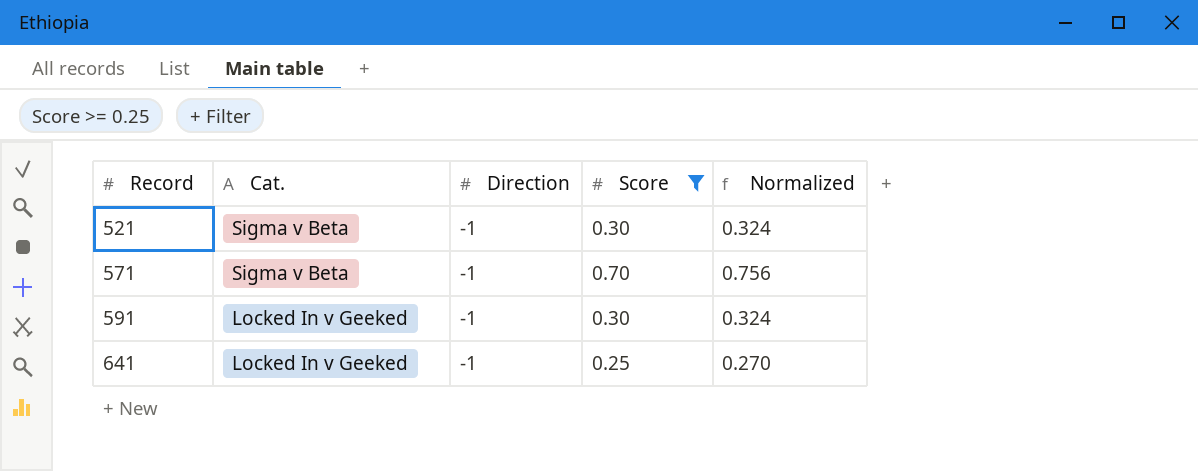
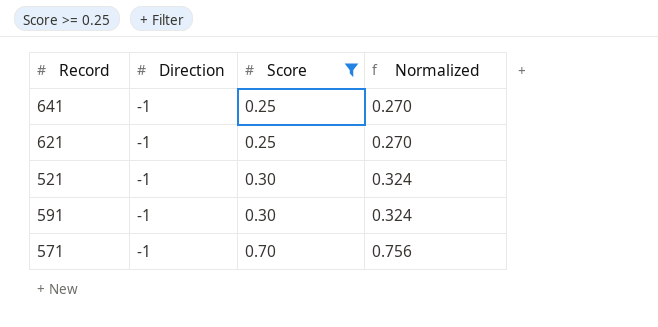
row order: Record ascending -> Score ascending
column Cat. | position: 2 -> none
row 621: none -> -1 | 0.25 | 0.270

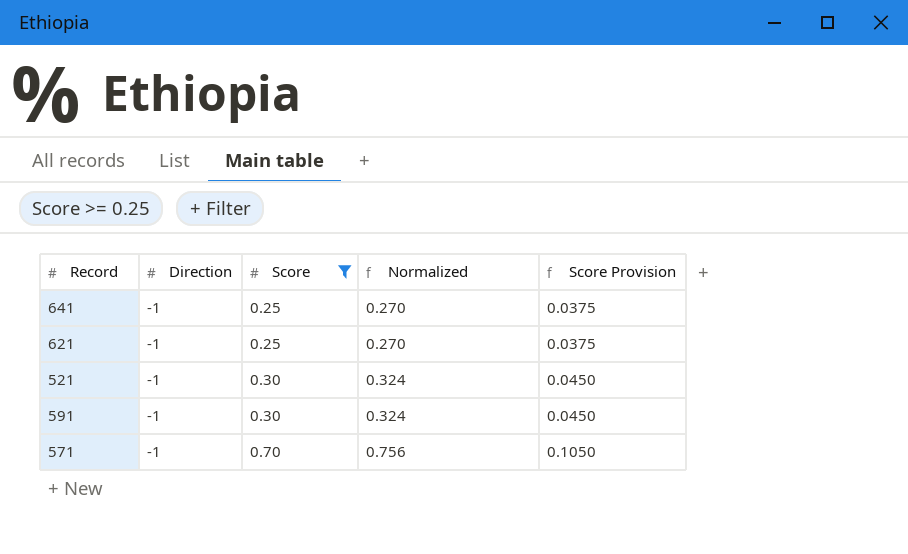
column Score Provision | formula: none -> [Score] * 0.15

